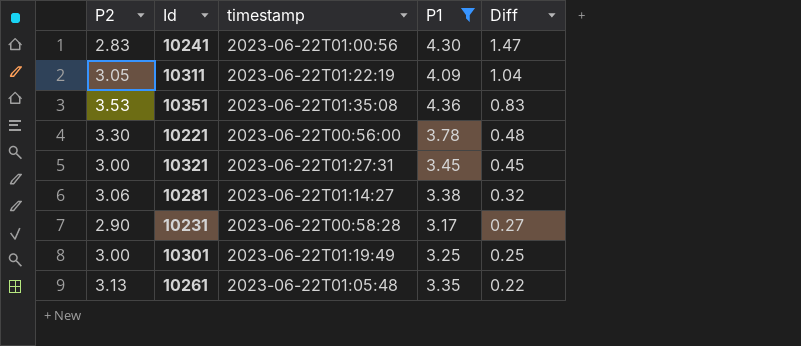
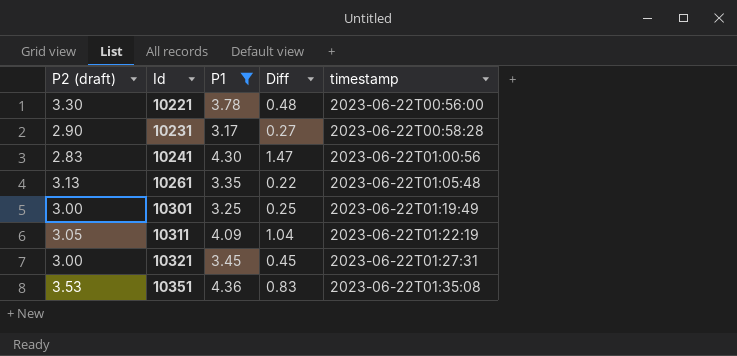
row order: Diff descending -> Id ascending
column name: P2 -> P2 (draft)
column timestamp | position: 3 -> 5
row 10281: 3.06 | 2023-06-22T01:14:27 | 3.38 | 0.32 -> none

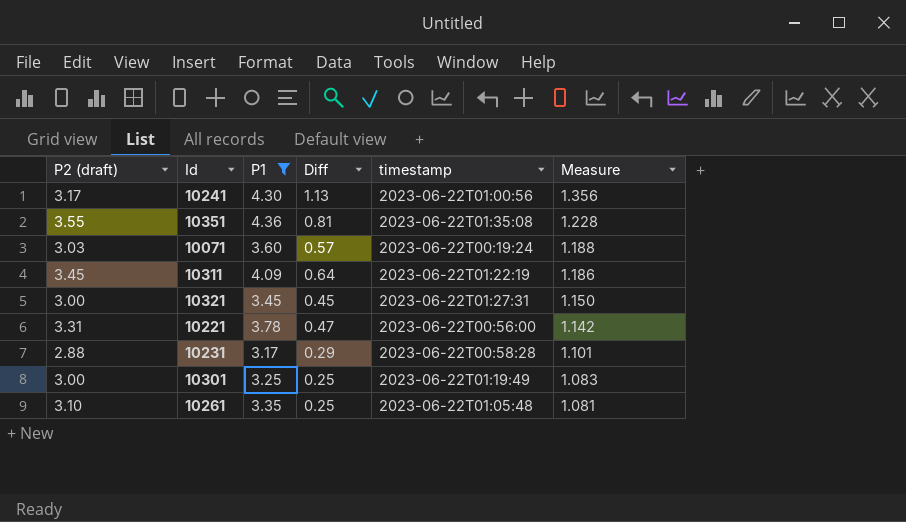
row order: Id ascending -> Measure descending
column Measure | formula: none -> [P1] / [P2 (draft)]
10241 | P2 (draft): 2.83 -> 3.17
10241 | Diff: 1.47 -> 1.13
10351 | P2 (draft): 3.53 -> 3.55
10351 | Diff: 0.83 -> 0.81
row 10071: none -> 3.03 | 3.60 | 0.57 | 2023-06-22T00:19:24 | 1.188
10311 | P2 (draft): 3.05 -> 3.45
10311 | Diff: 1.04 -> 0.64
10221 | P2 (draft): 3.30 -> 3.31
10221 | Diff: 0.48 -> 0.47
10231 | P2 (draft): 2.90 -> 2.88
10231 | Diff: 0.27 -> 0.29
10261 | P2 (draft): 3.13 -> 3.10
10261 | Diff: 0.22 -> 0.25

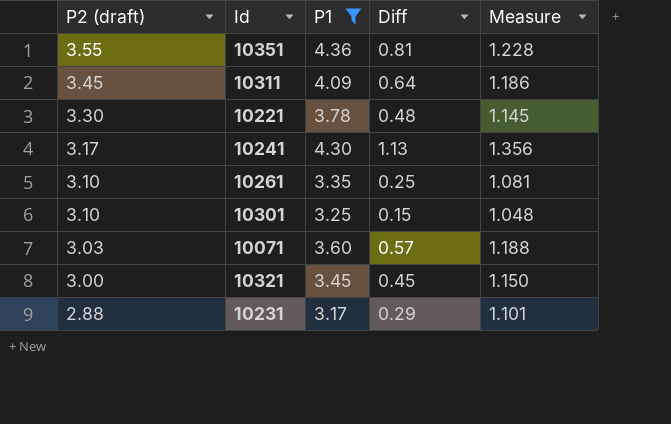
row order: Measure descending -> P2 (draft) descending
column timestamp | position: 5 -> none
10221 | P2 (draft): 3.31 -> 3.30
10221 | Diff: 0.47 -> 0.48
10221 | Measure: 1.142 -> 1.145
10301 | P2 (draft): 3.00 -> 3.10
10301 | Diff: 0.25 -> 0.15
10301 | Measure: 1.083 -> 1.048

